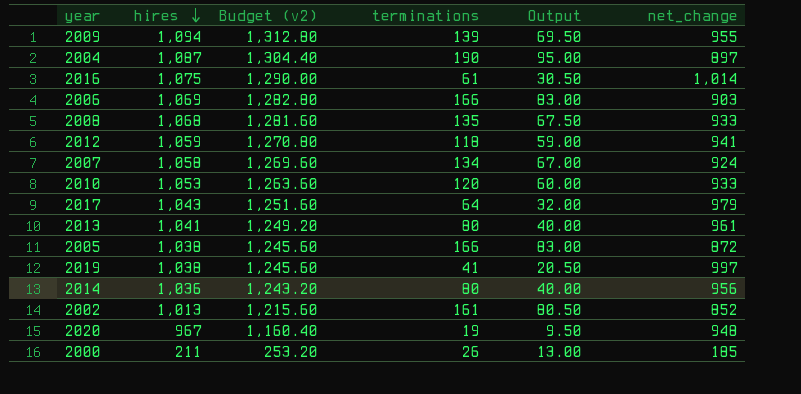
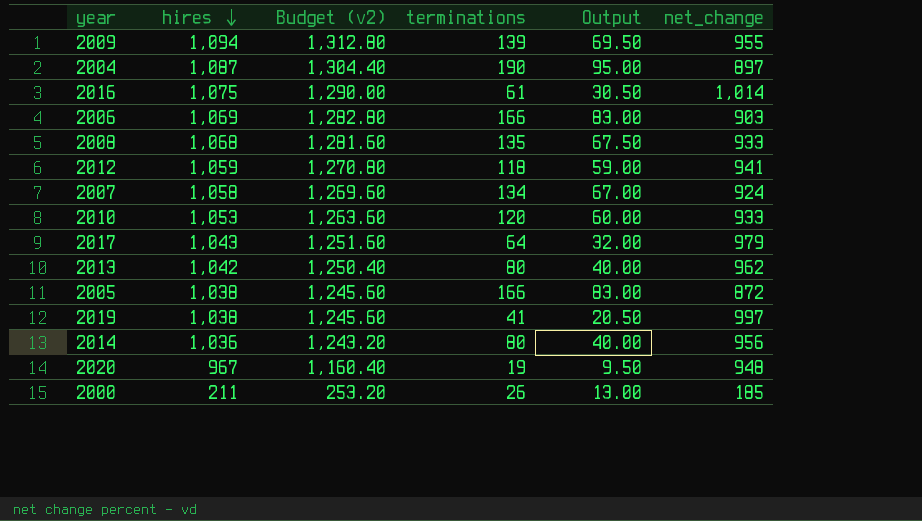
row 2002: 1,013 | 1,215.60 | 161 | 80.50 | 852 -> none
2013 | hires: 1,041 -> 1,042
2013 | Budget (v2): 1,249.20 -> 1,250.40
2013 | net_change: 961 -> 962

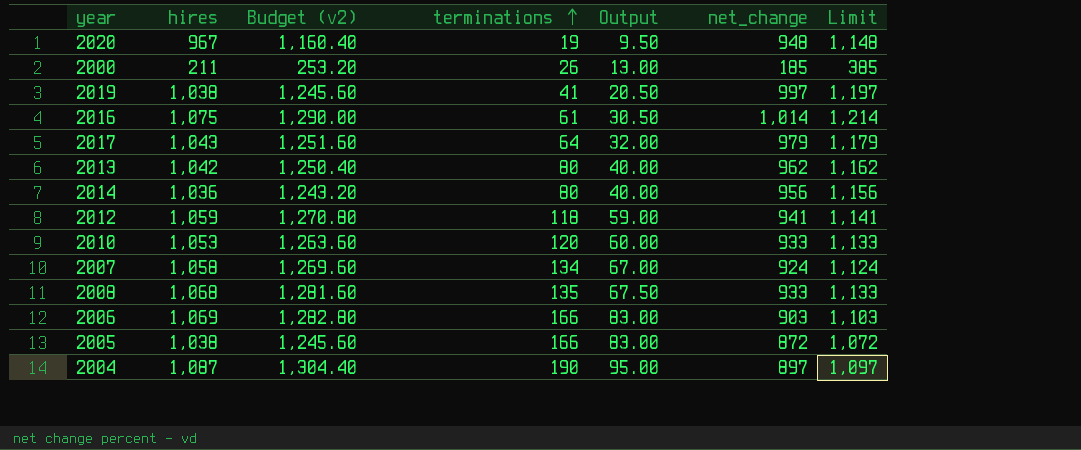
row order: hires descending -> terminations ascending
column Limit | formula: none -> [net_change] + 200
row 2009: 1,094 | 1,312.80 | 139 | 69.50 | 955 -> none

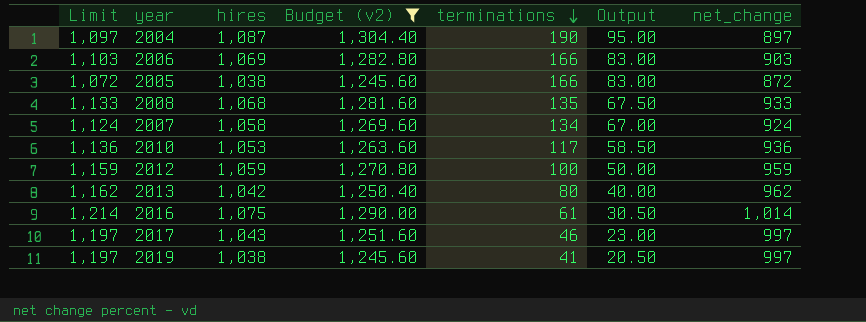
filter: none -> Budget (v2) >= 1,245.60
row order: terminations ascending -> terminations descending
column Limit | position: 7 -> 1
2010 | Limit: 1,133 -> 1,136
2010 | terminations: 120 -> 117
2010 | Output: 60.00 -> 58.50
2010 | net_change: 933 -> 936
2012 | Limit: 1,141 -> 1,159
2012 | terminations: 118 -> 100
2012 | Output: 59.00 -> 50.00
2012 | net_change: 941 -> 959
2017 | Limit: 1,179 -> 1,197
2017 | terminations: 64 -> 46
2017 | Output: 32.00 -> 23.00
2017 | net_change: 979 -> 997

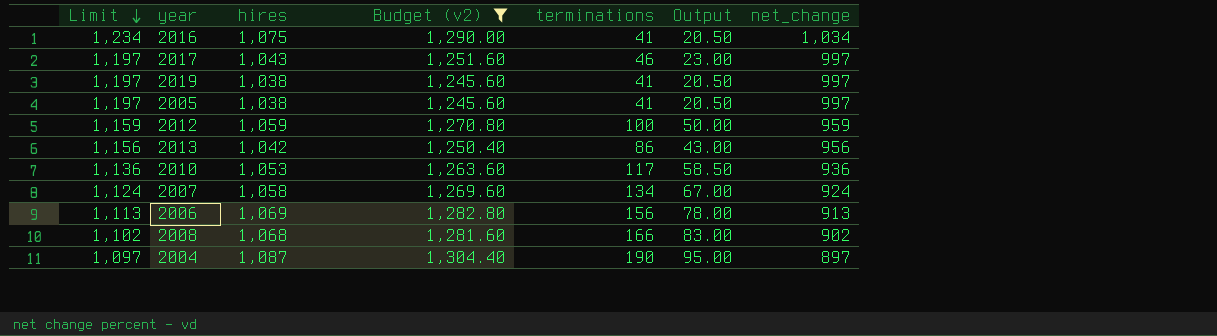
row order: terminations descending -> Limit descending
2016 | Limit: 1,214 -> 1,234
2016 | terminations: 61 -> 41
2016 | Output: 30.50 -> 20.50
2016 | net_change: 1,014 -> 1,034
2005 | Limit: 1,072 -> 1,197
2005 | terminations: 166 -> 41
2005 | Output: 83.00 -> 20.50
2005 | net_change: 872 -> 997
2013 | Limit: 1,162 -> 1,156
2013 | terminations: 80 -> 86
2013 | Output: 40.00 -> 43.00
2013 | net_change: 962 -> 956
2006 | Limit: 1,103 -> 1,113
2006 | terminations: 166 -> 156
2006 | Output: 83.00 -> 78.00
2006 | net_change: 903 -> 913
2008 | Limit: 1,133 -> 1,102
2008 | terminations: 135 -> 166
2008 | Output: 67.50 -> 83.00
2008 | net_change: 933 -> 902

